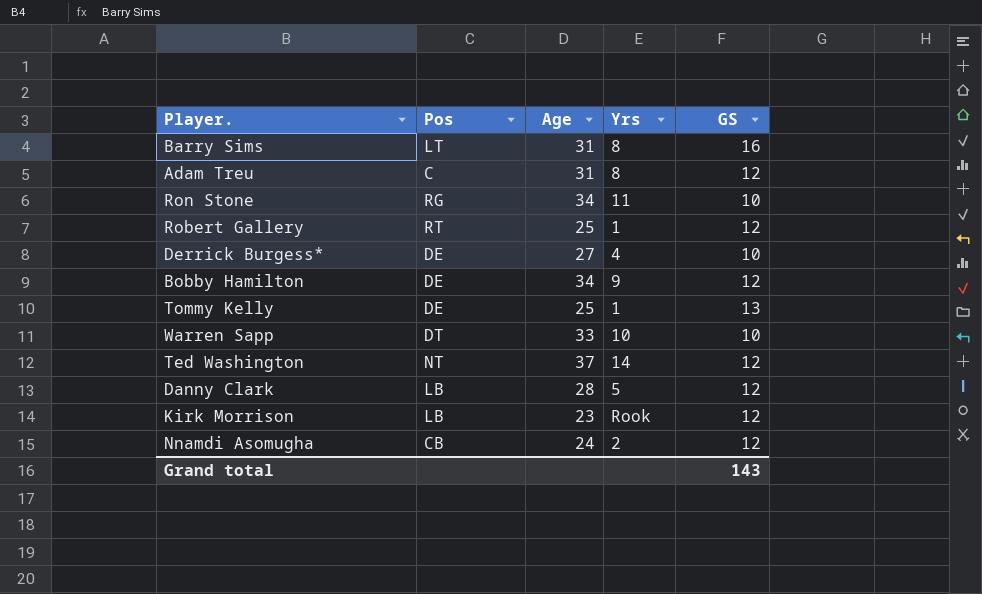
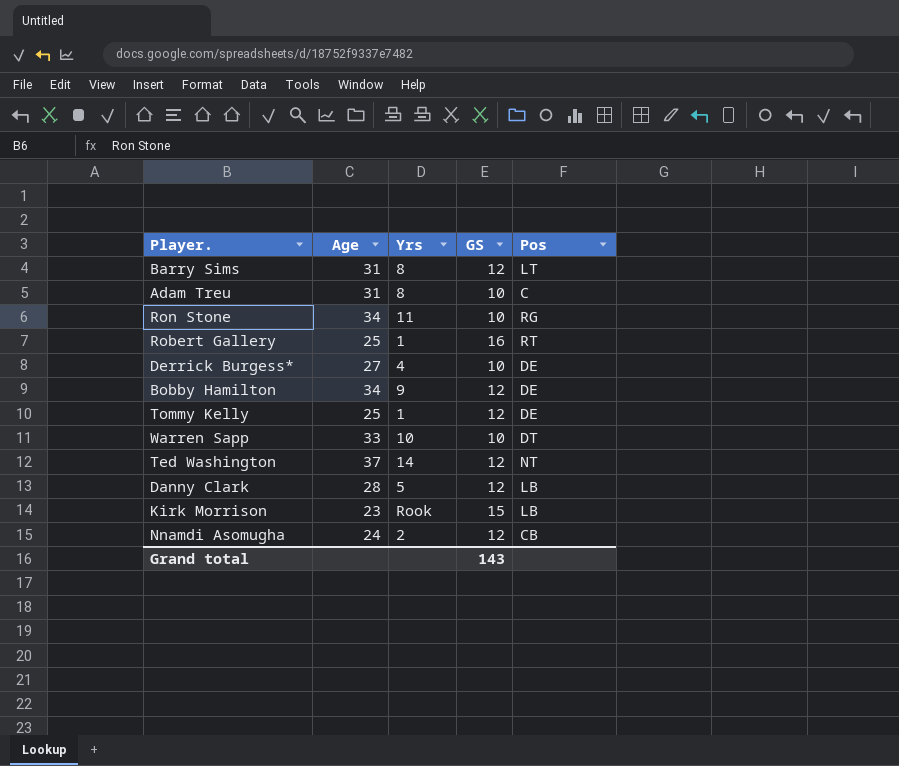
column Pos | position: 2 -> 5
Barry Sims | GS: 16 -> 12
Adam Treu | GS: 12 -> 10
Robert Gallery | GS: 12 -> 16
Tommy Kelly | GS: 13 -> 12
Kirk Morrison | GS: 12 -> 15

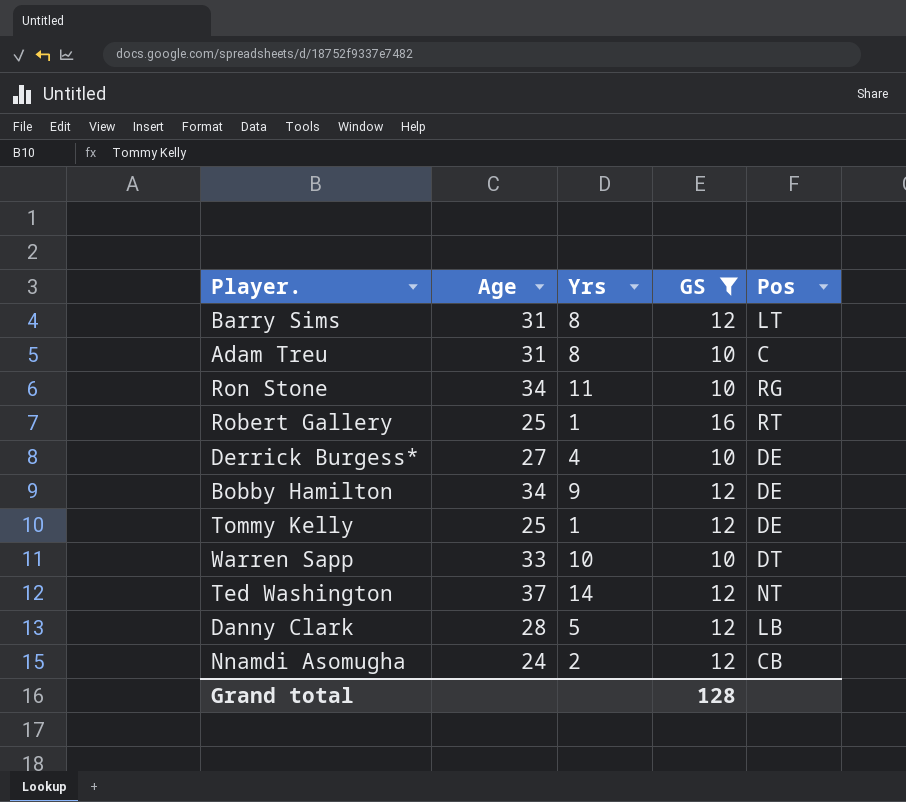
filter: none -> GS != 15
Grand total | GS: 143 -> 128

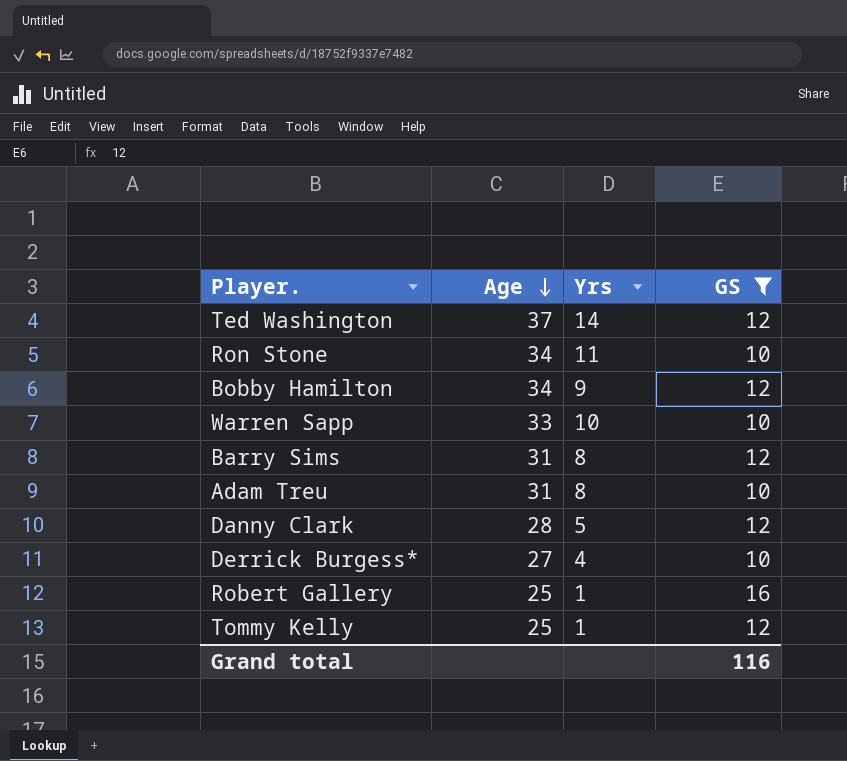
row order: none -> Age descending
column Pos | position: 5 -> none
row Nnamdi Asomugha: 24 | 2 | 12 | CB -> none
Grand total | GS: 128 -> 116

